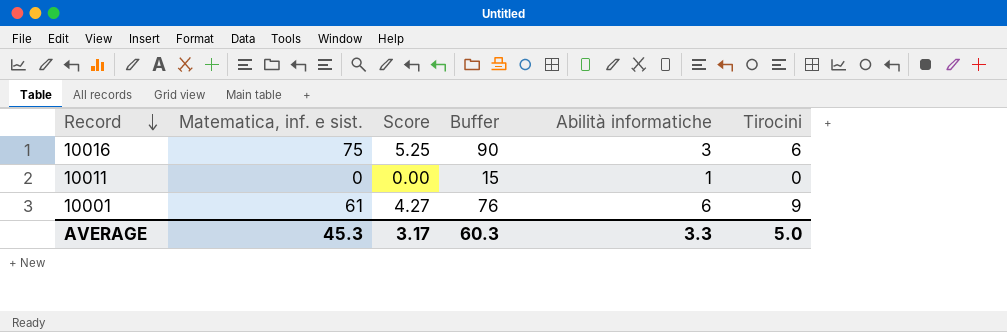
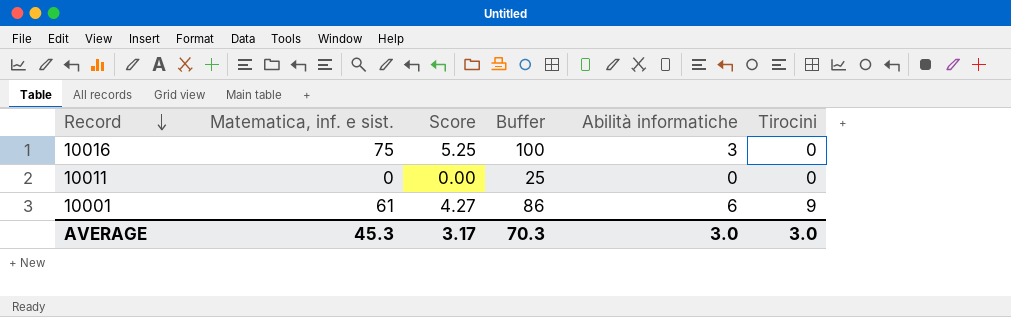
column Buffer | formula: [Matematica, inf. e sist.] + 15 -> [Matematica, inf. e sist.] + 25
10016 | Tirocini: 6 -> 0
10011 | Abilità informatiche: 1 -> 0
AVERAGE | Buffer: 60.3 -> 70.3
AVERAGE | Abilità informatiche: 3.3 -> 3.0
AVERAGE | Tirocini: 5.0 -> 3.0

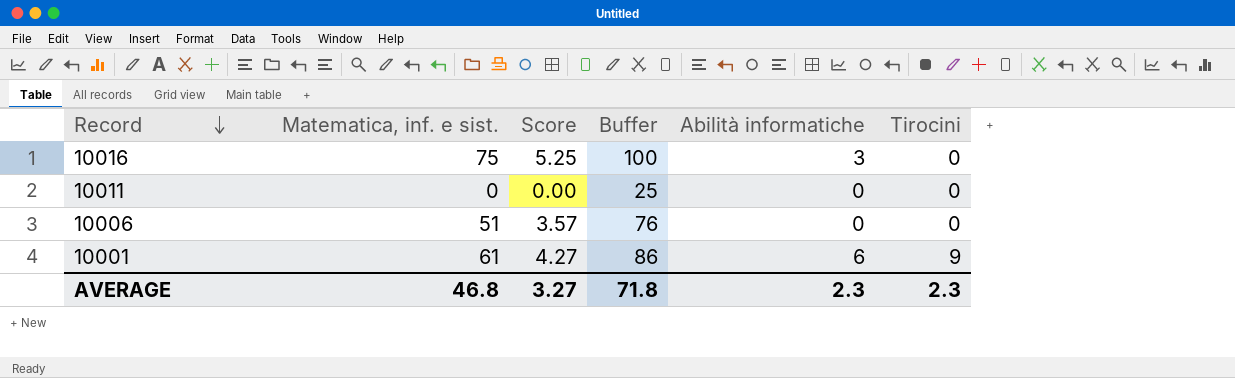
row 10006: none -> 51 | 3.57 | 76 | 0 | 0
AVERAGE | Matematica, inf. e sist.: 45.3 -> 46.8
AVERAGE | Score: 3.17 -> 3.27
AVERAGE | Buffer: 70.3 -> 71.8
AVERAGE | Abilità informatiche: 3.0 -> 2.3
AVERAGE | Tirocini: 3.0 -> 2.3

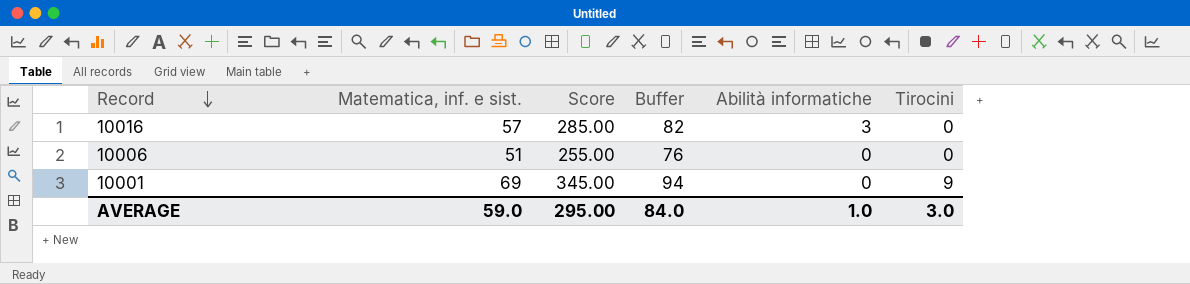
column Score | formula: [Matematica, inf. e sist.] * 0.07 -> [Matematica, inf. e sist.] * 5
row 10011: 0 | 0.00 | 25 | 0 | 0 -> none
10016 | Matematica, inf. e sist.: 75 -> 57
10016 | Buffer: 100 -> 82
10001 | Matematica, inf. e sist.: 61 -> 69
10001 | Buffer: 86 -> 94
10001 | Abilità informatiche: 6 -> 0
AVERAGE | Matematica, inf. e sist.: 46.8 -> 59.0
AVERAGE | Score: 3.27 -> 295.00
AVERAGE | Buffer: 71.8 -> 84.0
AVERAGE | Abilità informatiche: 2.3 -> 1.0
AVERAGE | Tirocini: 2.3 -> 3.0

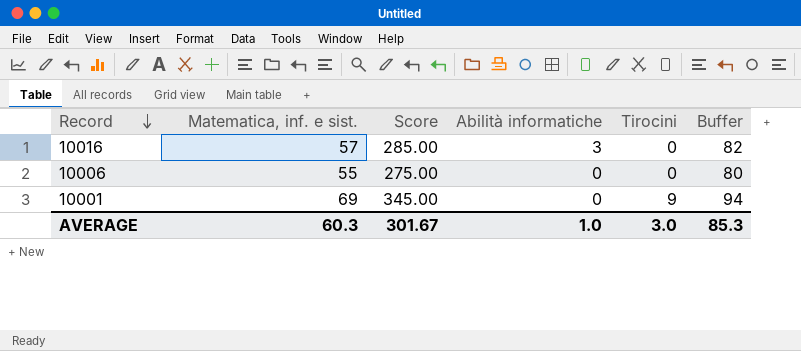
column Buffer | position: 4 -> 6
10006 | Matematica, inf. e sist.: 51 -> 55
10006 | Score: 255.00 -> 275.00
10006 | Buffer: 76 -> 80
AVERAGE | Matematica, inf. e sist.: 59.0 -> 60.3
AVERAGE | Score: 295.00 -> 301.67
AVERAGE | Buffer: 84.0 -> 85.3

